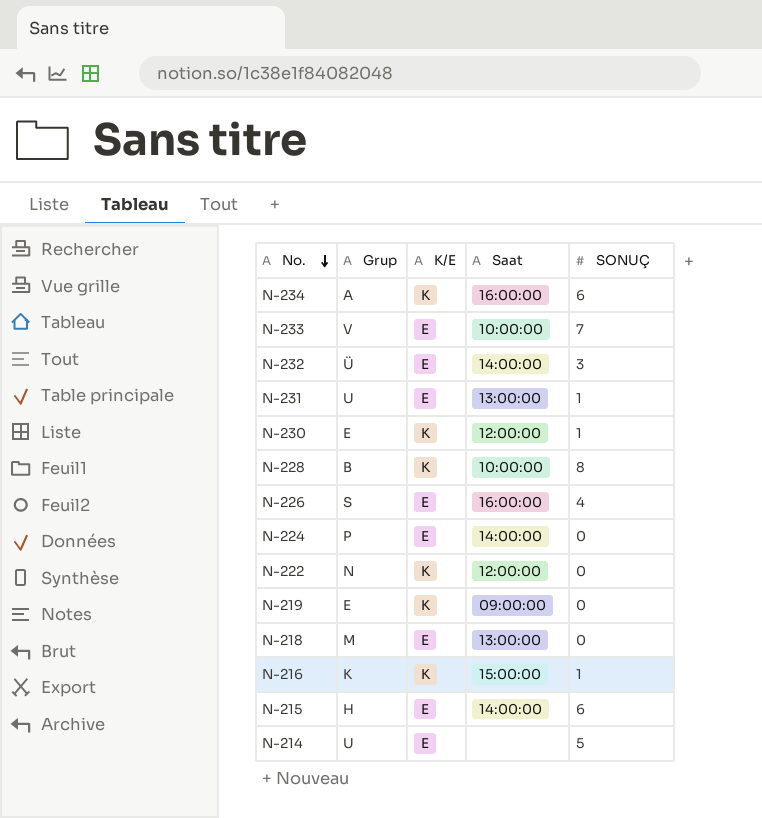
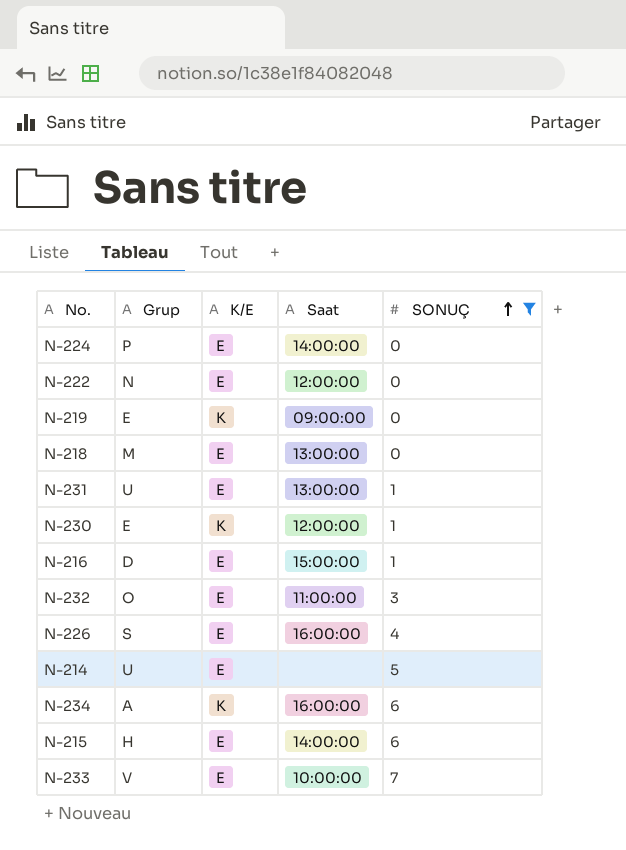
filter: none -> SONUÇ != 8
row order: No. descending -> SONUÇ ascending
N-222 | K/E: K -> E
N-216 | Grup: K -> D
N-216 | K/E: K -> E
N-232 | Grup: Ü -> O
N-232 | Saat: 14:00:00 -> 11:00:00

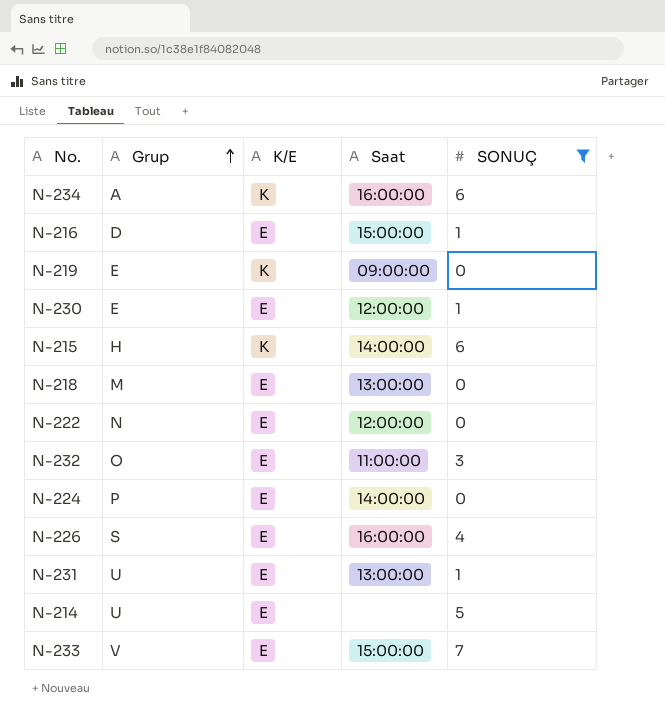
row order: SONUÇ ascending -> Grup ascending
N-230 | K/E: K -> E
N-215 | K/E: E -> K
N-233 | Saat: 10:00:00 -> 15:00:00

